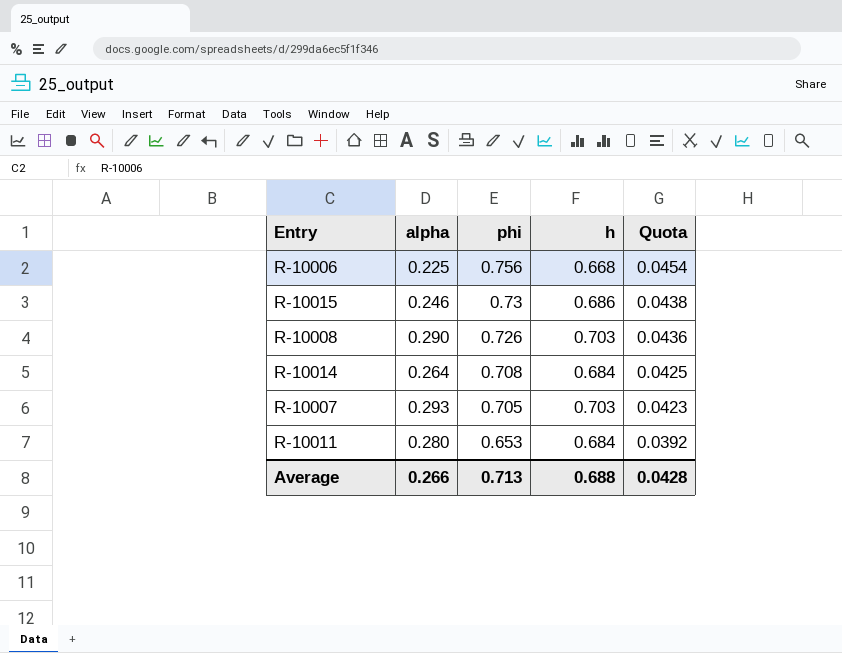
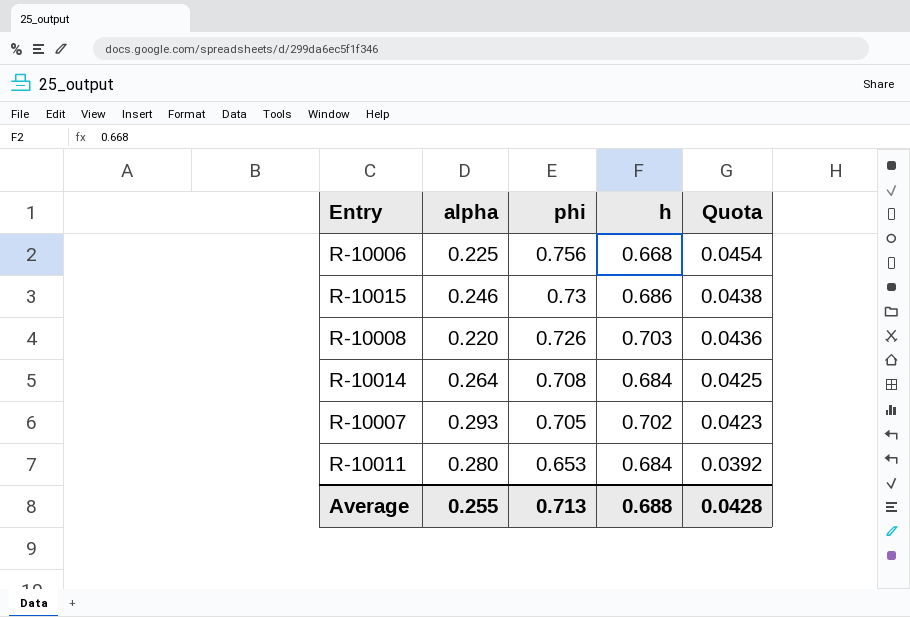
R-10008 | alpha: 0.290 -> 0.220
R-10007 | h: 0.703 -> 0.702
Average | alpha: 0.266 -> 0.255

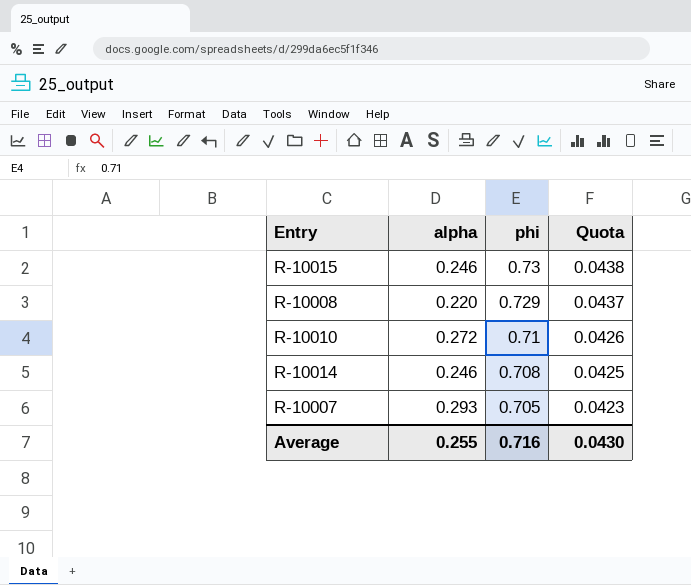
column h | position: 4 -> none
row R-10006: 0.225 | 0.756 | 0.668 | 0.0454 -> none
row R-10011: 0.280 | 0.653 | 0.684 | 0.0392 -> none
R-10008 | phi: 0.726 -> 0.729
R-10008 | Quota: 0.0436 -> 0.0437
row R-10010: none -> 0.272 | 0.71 | 0.0426
R-10014 | alpha: 0.264 -> 0.246
Average | phi: 0.713 -> 0.716
Average | Quota: 0.0428 -> 0.0430

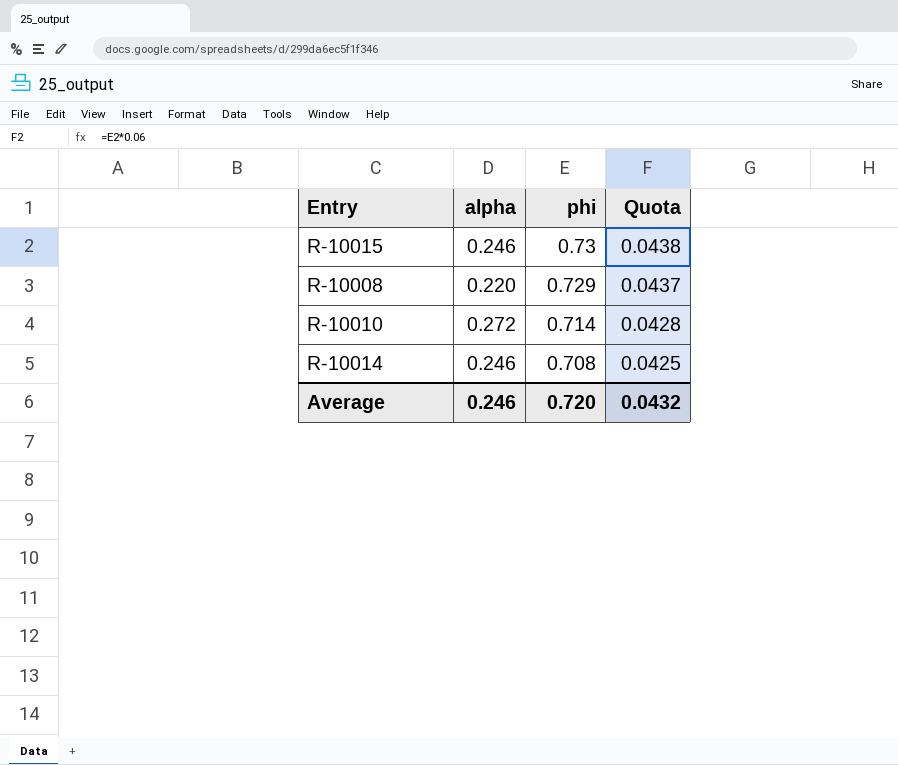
row R-10007: 0.293 | 0.705 | 0.0423 -> none
R-10010 | phi: 0.71 -> 0.714
R-10010 | Quota: 0.0426 -> 0.0428
Average | alpha: 0.255 -> 0.246
Average | phi: 0.716 -> 0.720
Average | Quota: 0.0430 -> 0.0432

